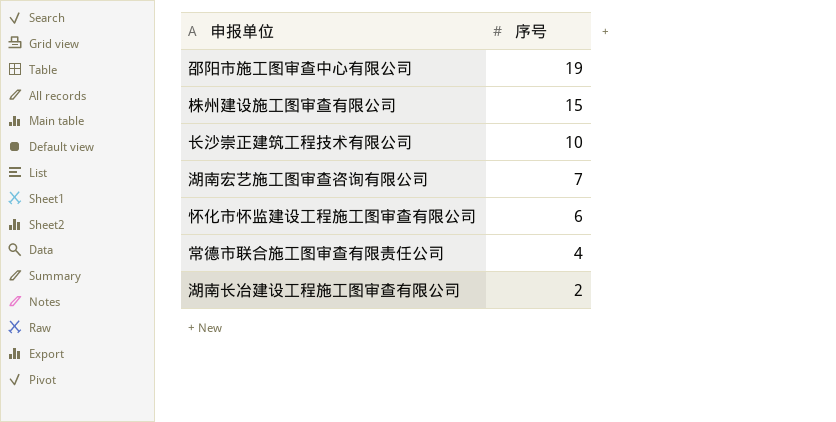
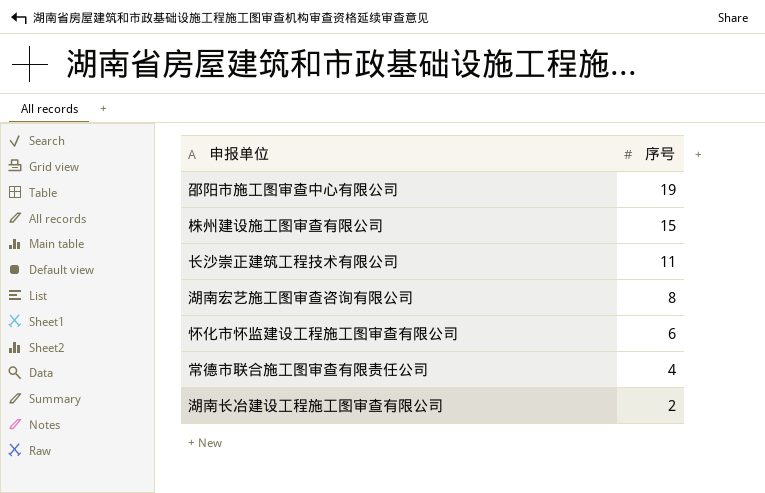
长沙崇正建筑工程技术有限公司 | 序号: 10 -> 11
湖南宏艺施工图审查咨询有限公司 | 序号: 7 -> 8

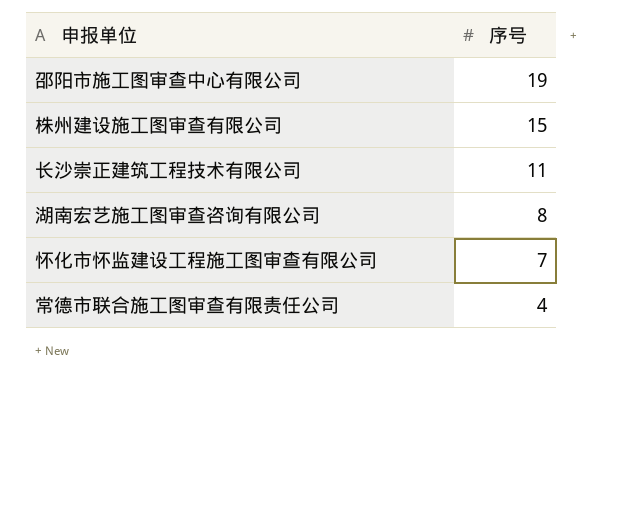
row 湖南长冶建设工程施工图审查有限公司: 2 -> none
怀化市怀监建设工程施工图审查有限公司 | 序号: 6 -> 7

